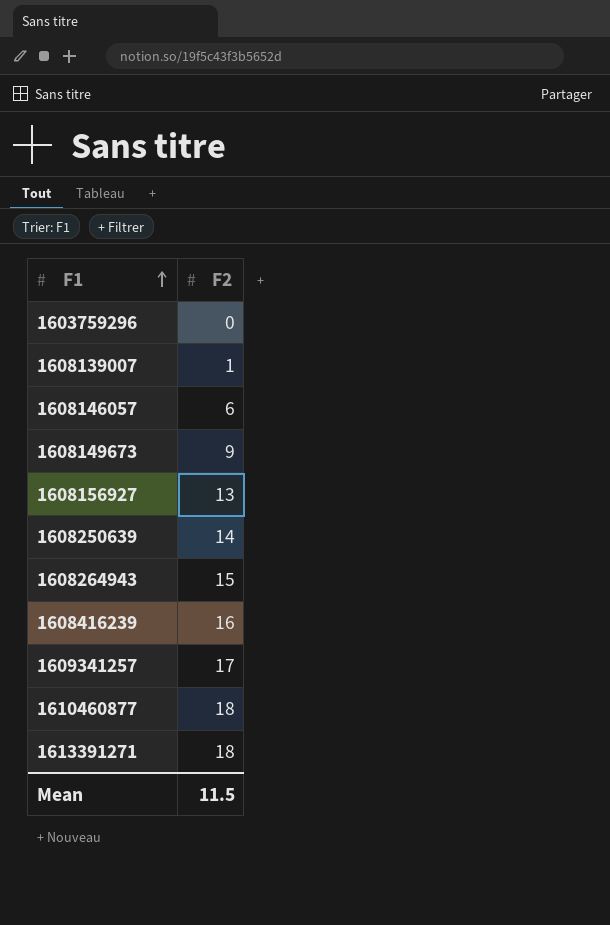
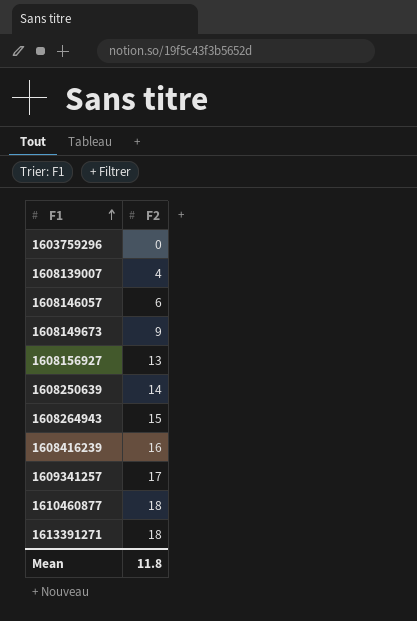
1608139007 | F2: 1 -> 4
Mean | F2: 11.5 -> 11.8

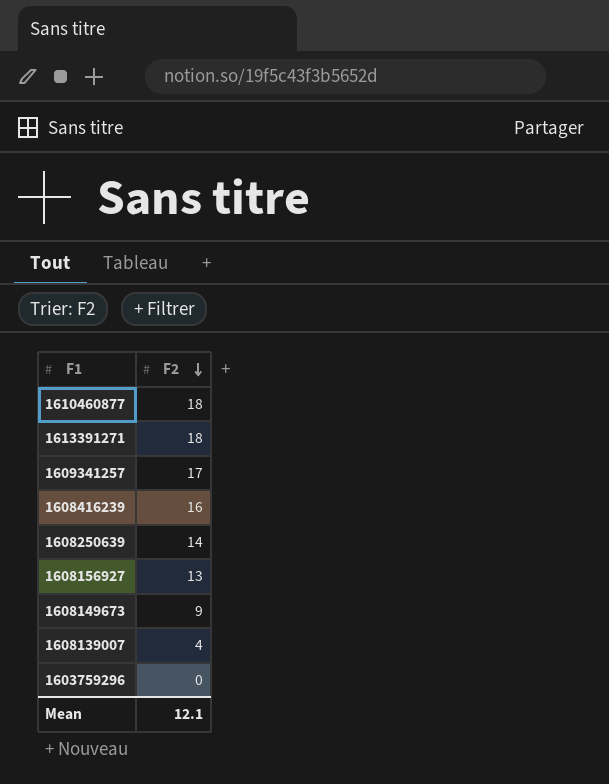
row order: F1 ascending -> F2 descending
row 1608146057: 6 -> none
row 1608264943: 15 -> none
Mean | F2: 11.8 -> 12.1

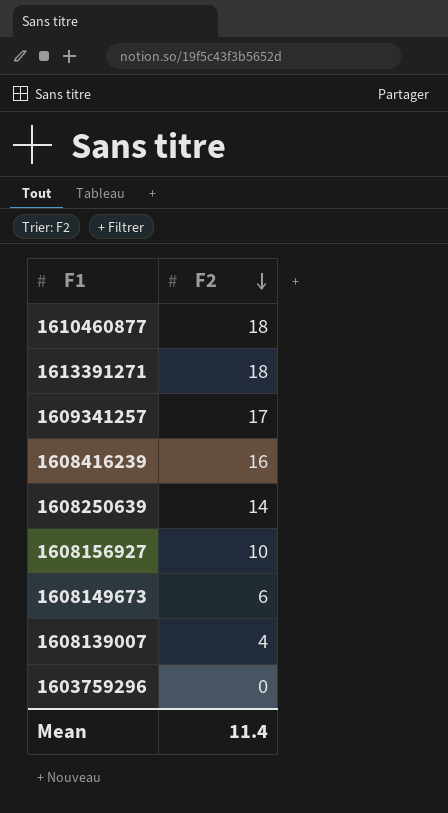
1608156927 | F2: 13 -> 10
1608149673 | F2: 9 -> 6
Mean | F2: 12.1 -> 11.4

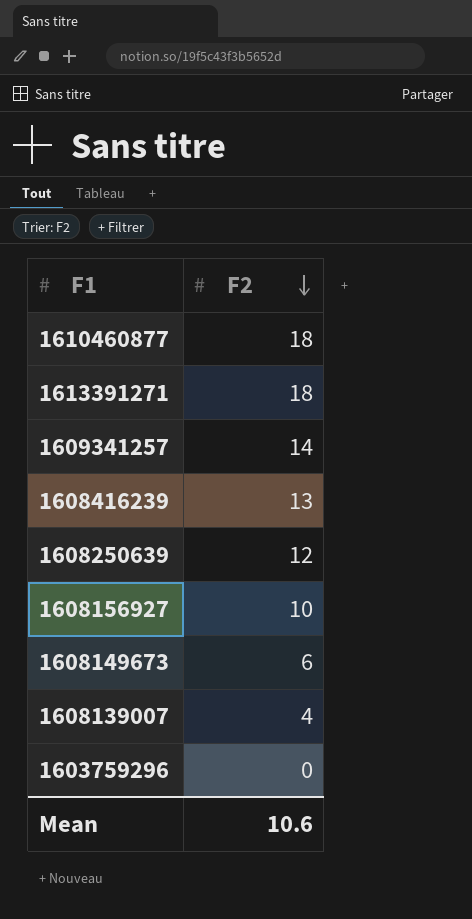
1609341257 | F2: 17 -> 14
1608416239 | F2: 16 -> 13
1608250639 | F2: 14 -> 12
Mean | F2: 11.4 -> 10.6

